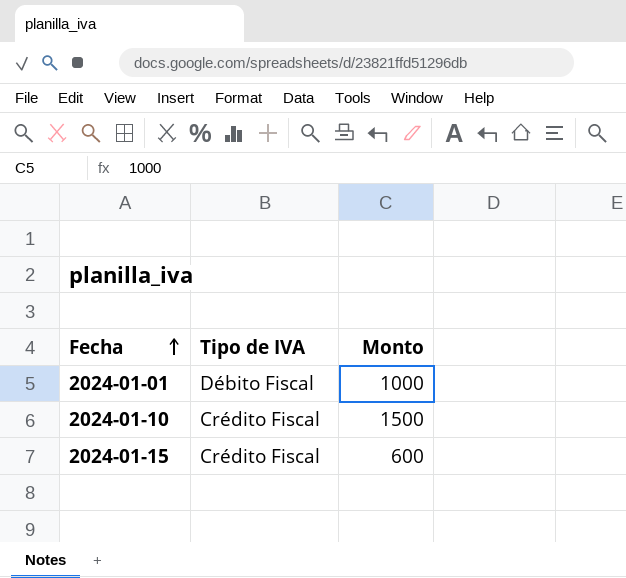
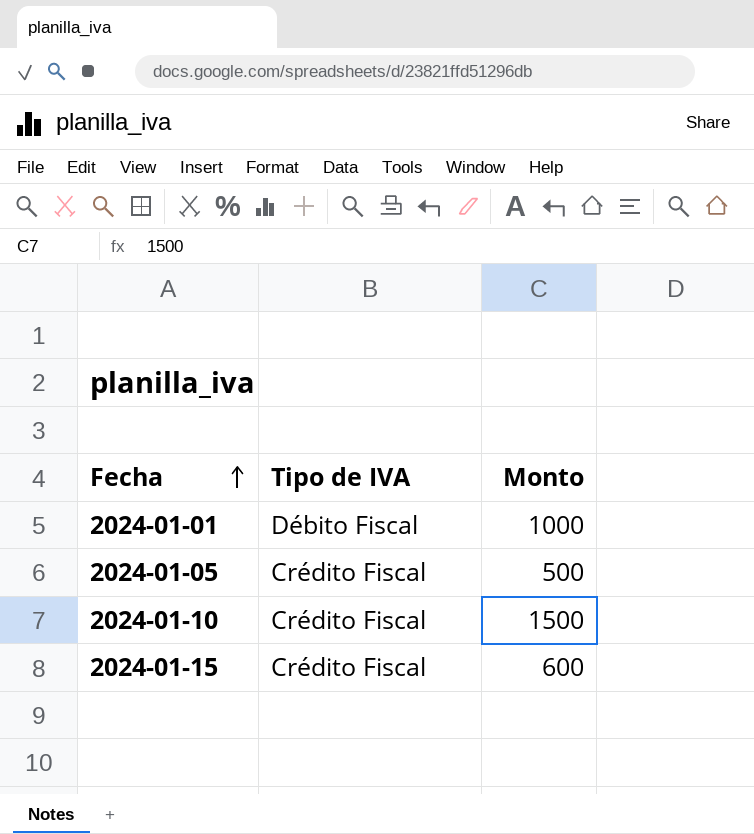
row 2024-01-05: none -> Crédito Fiscal | 500

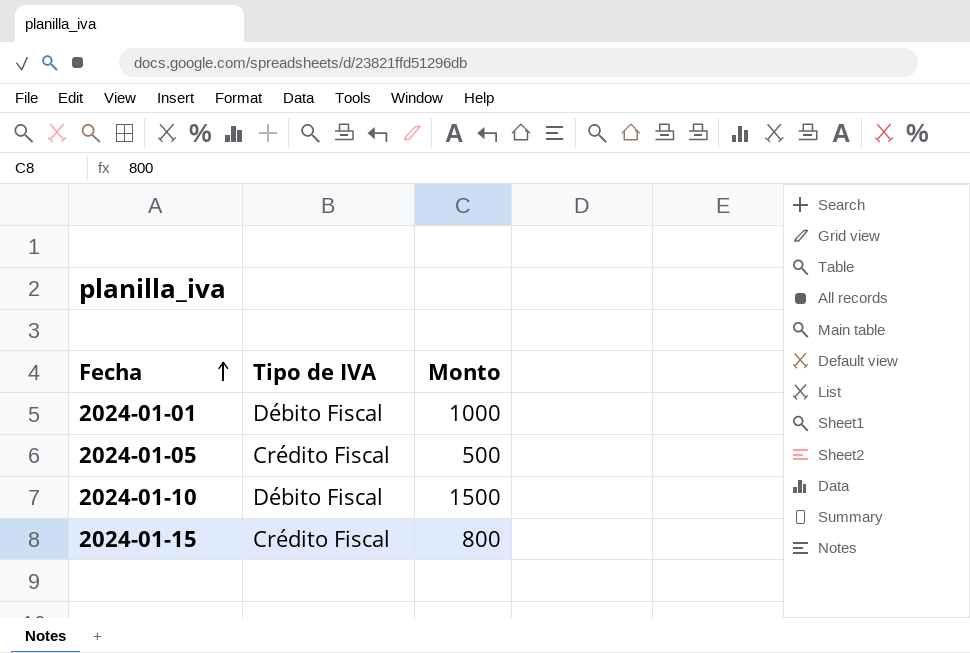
2024-01-10 | Tipo de IVA: Crédito Fiscal -> Débito Fiscal
2024-01-15 | Monto: 600 -> 800

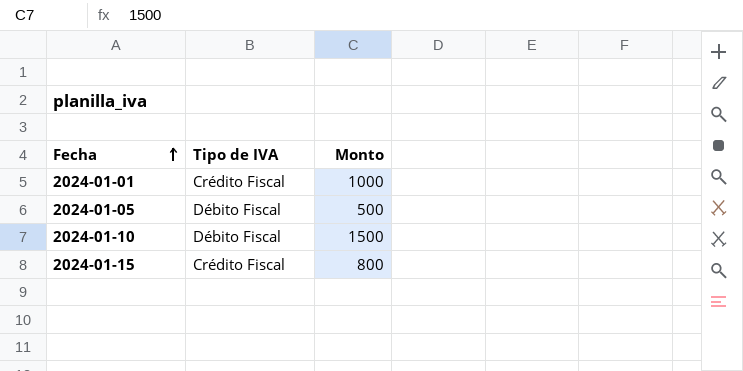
2024-01-01 | Tipo de IVA: Débito Fiscal -> Crédito Fiscal
2024-01-05 | Tipo de IVA: Crédito Fiscal -> Débito Fiscal

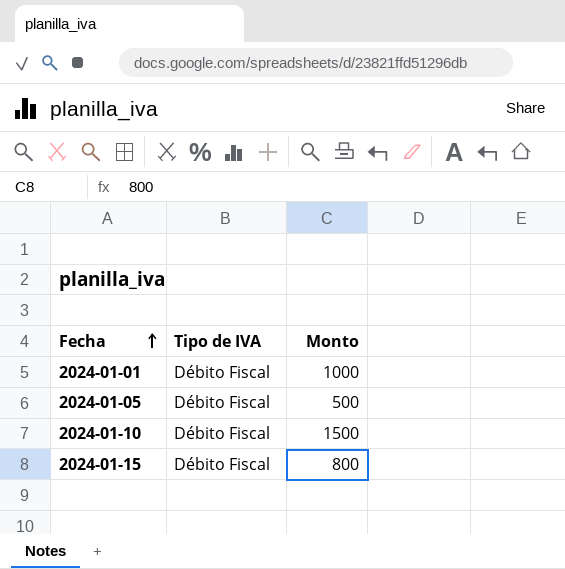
2024-01-01 | Tipo de IVA: Crédito Fiscal -> Débito Fiscal
2024-01-15 | Tipo de IVA: Crédito Fiscal -> Débito Fiscal

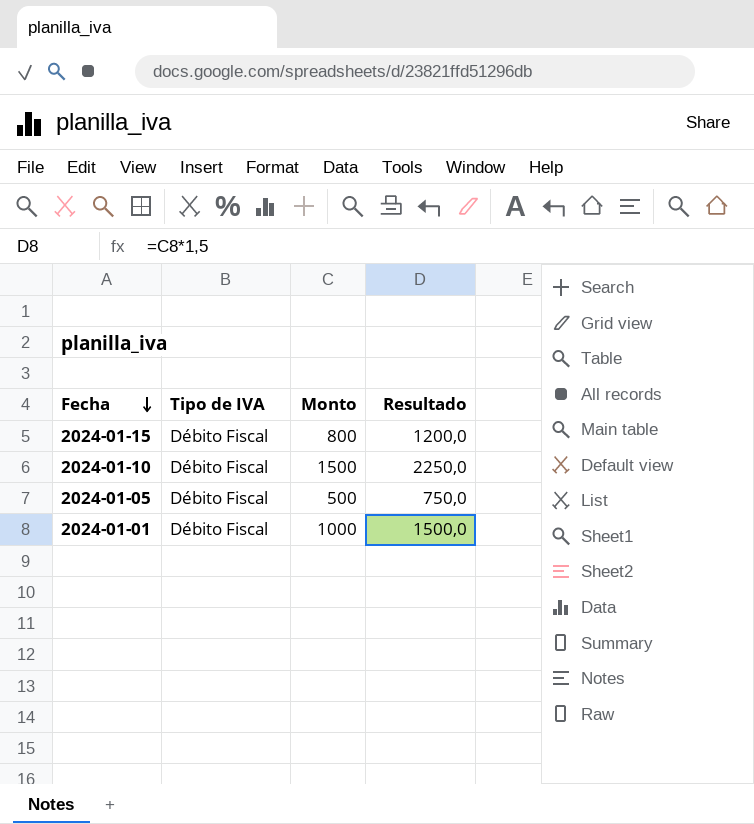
row order: Fecha ascending -> Fecha descending
column Resultado | formula: none -> [Monto] * 1,5

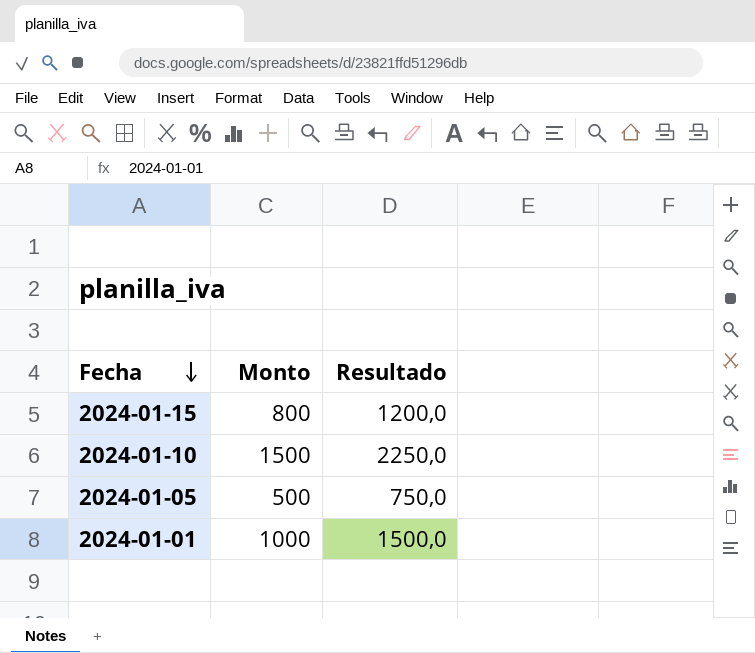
column Tipo de IVA | position: 2 -> none

